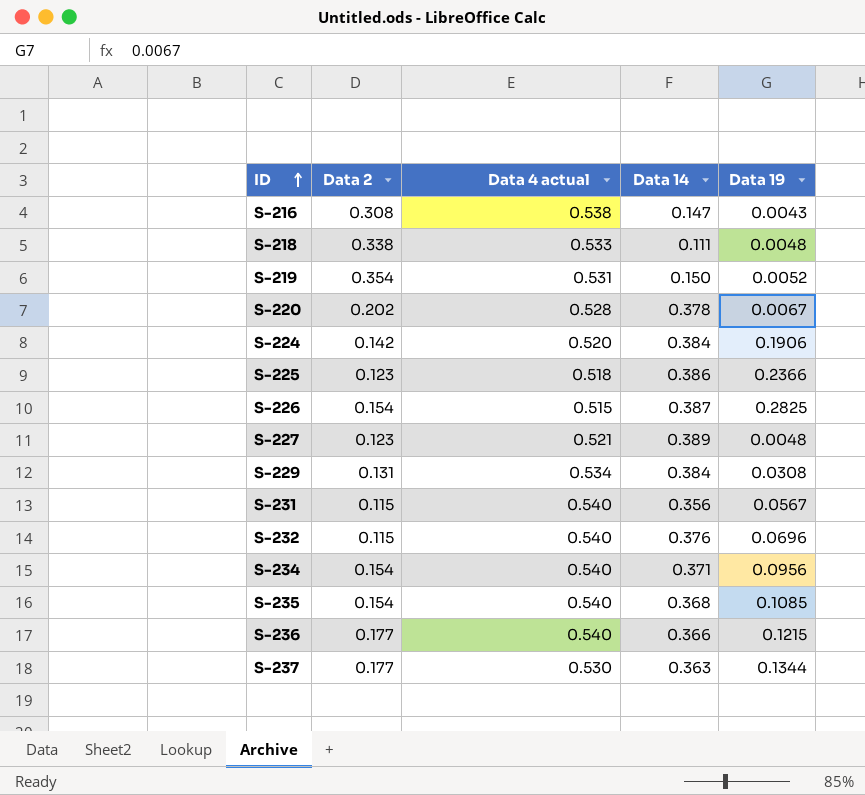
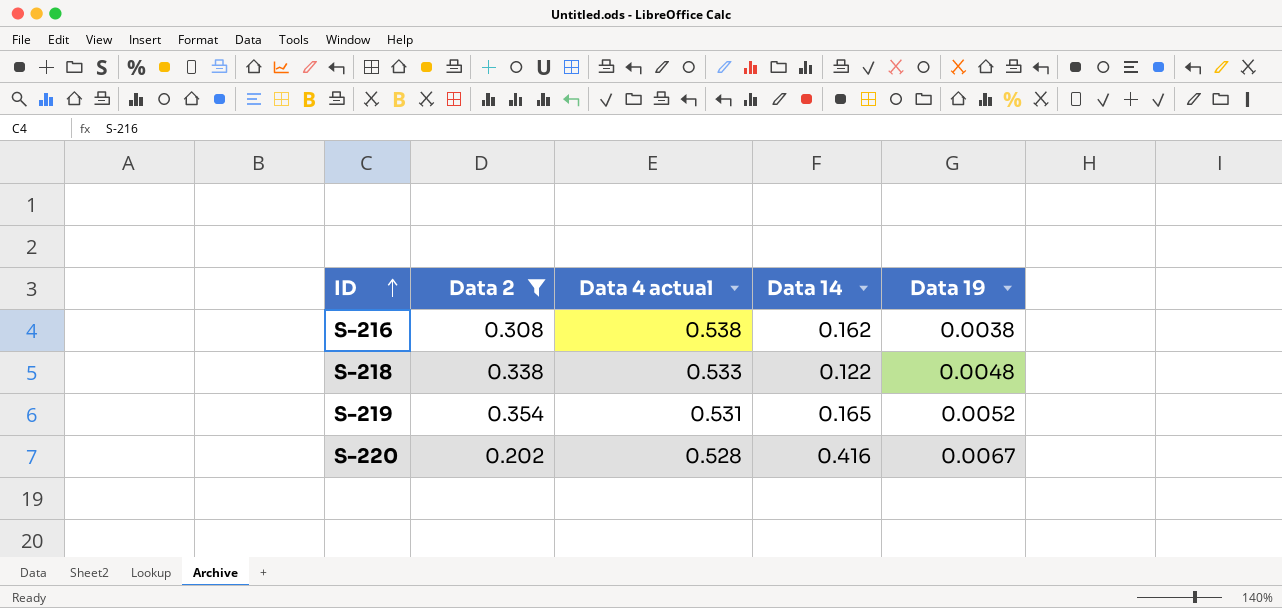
filter: none -> Data 2 >= 0.202
S-216 | Data 14: 0.147 -> 0.162
S-216 | Data 19: 0.0043 -> 0.0038
S-218 | Data 14: 0.111 -> 0.122
S-219 | Data 14: 0.150 -> 0.165
S-220 | Data 14: 0.378 -> 0.416

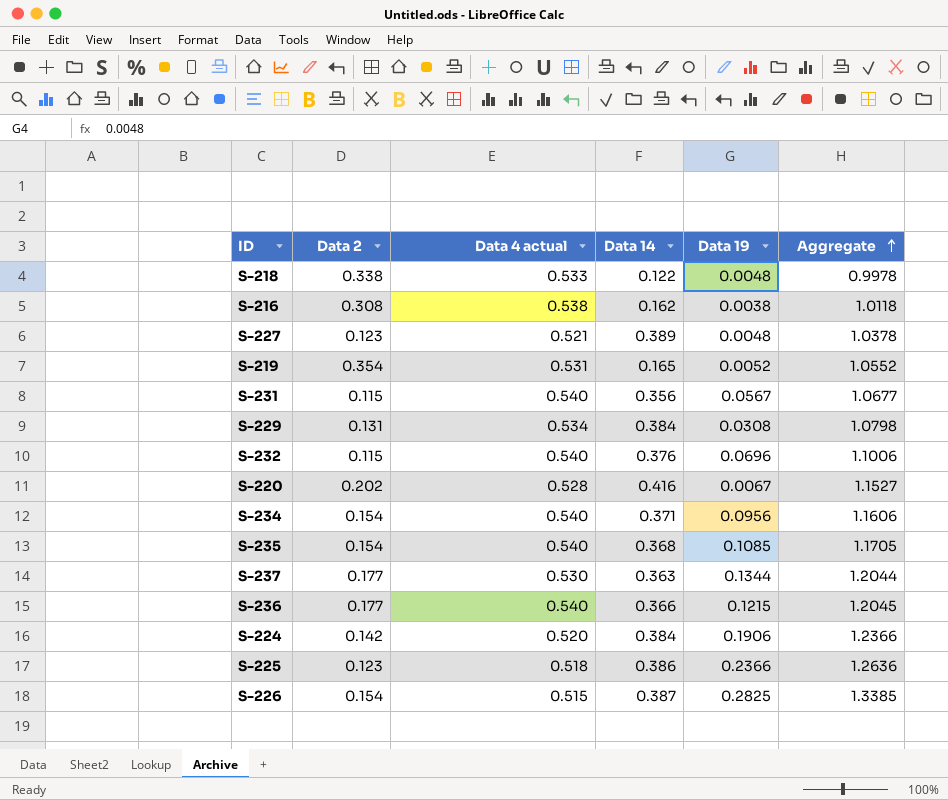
filter: Data 2 >= 0.202 -> none
row order: ID ascending -> Aggregate ascending
column Aggregate | formula: none -> [Data 2] + [Data 4 actual] + [Data 14] + [Data 19]

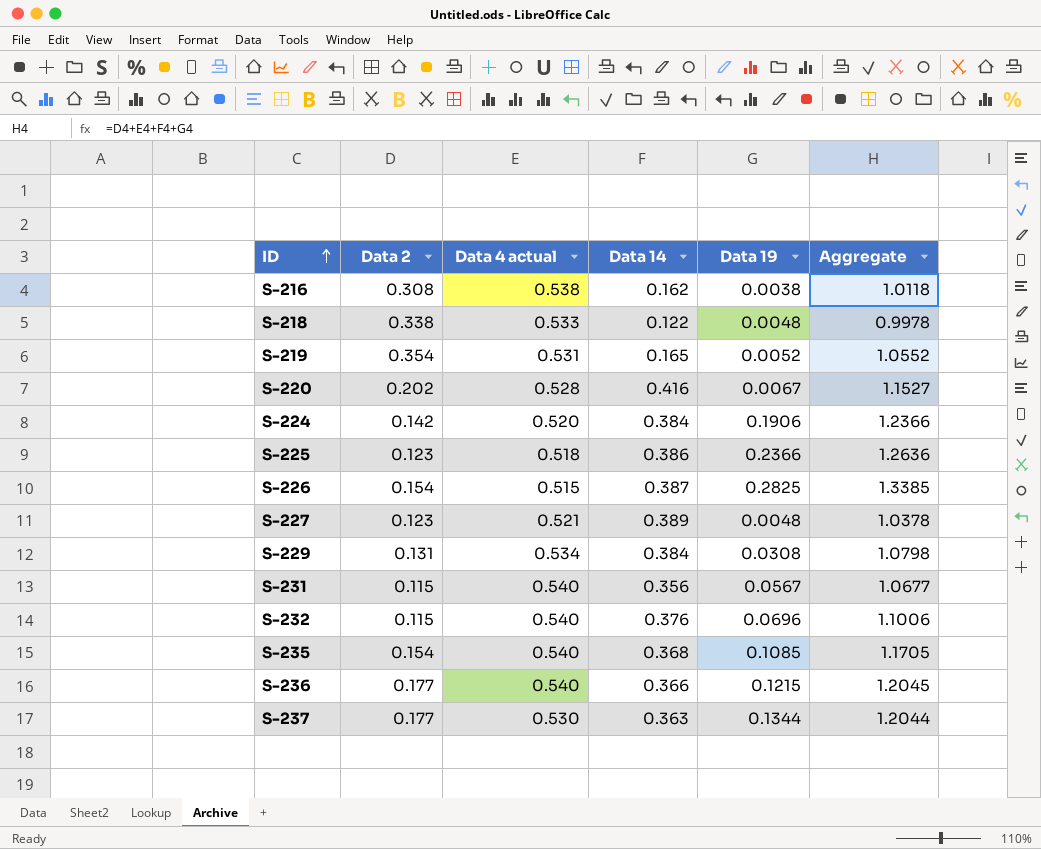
row order: Aggregate ascending -> ID ascending
row S-234: 0.154 | 0.540 | 0.371 | 0.0956 | 1.1606 -> none

